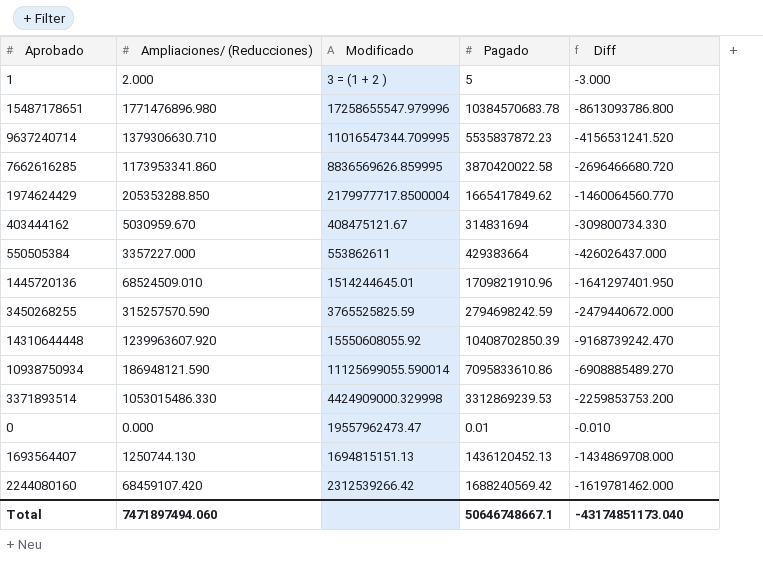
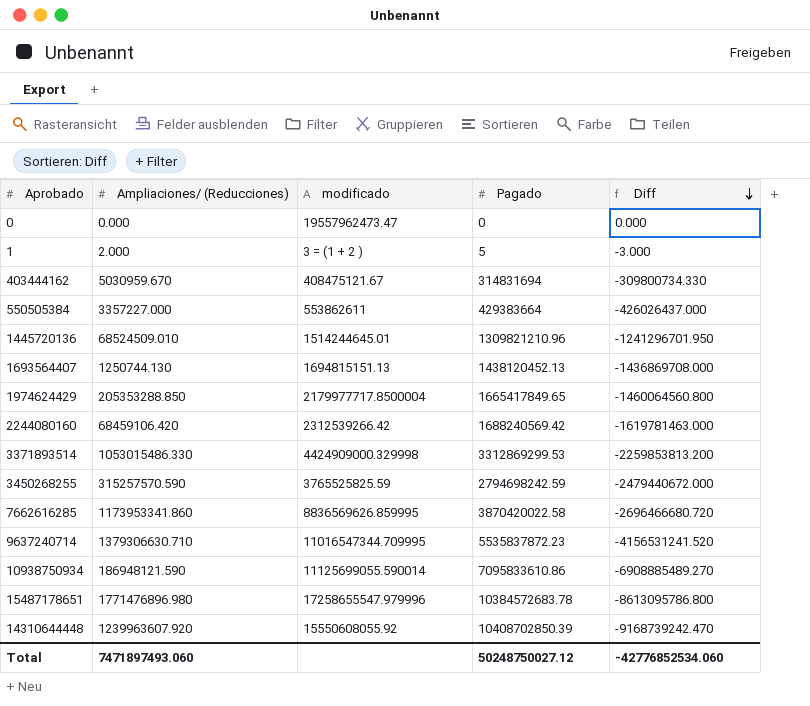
row order: none -> Diff descending
column name: Modificado -> modificado
0 | Pagado: 0.01 -> 0
0 | Diff: -0.010 -> 0.000
1445720136 | Pagado: 1709821910.96 -> 1309821210.96
1445720136 | Diff: -1641297401.950 -> -1241296701.950
1693564407 | Pagado: 1436120452.13 -> 1438120452.13
1693564407 | Diff: -1434869708.000 -> -1436869708.000
1974624429 | Pagado: 1665417849.62 -> 1665417849.65
1974624429 | Diff: -1460064560.770 -> -1460064560.800
2244080160 | Ampliaciones/ (Reducciones): 68459107.420 -> 68459106.420
2244080160 | Diff: -1619781462.000 -> -1619781463.000
3371893514 | Pagado: 3312869239.53 -> 3312869299.53
3371893514 | Diff: -2259853753.200 -> -2259853813.200
15487178651 | Pagado: 10384570683.78 -> 10384572683.78
15487178651 | Diff: -8613093786.800 -> -8613095786.800
Total | Ampliaciones/ (Reducciones): 7471897494.060 -> 7471897493.060
Total | Pagado: 50646748667.1 -> 50248750027.12
Total | Diff: -43174851173.040 -> -42776852534.060

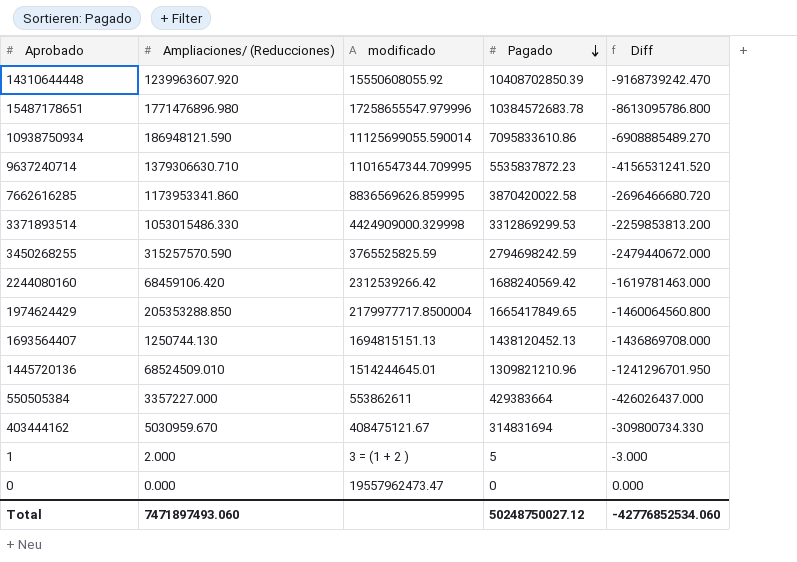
row order: Diff descending -> Pagado descending

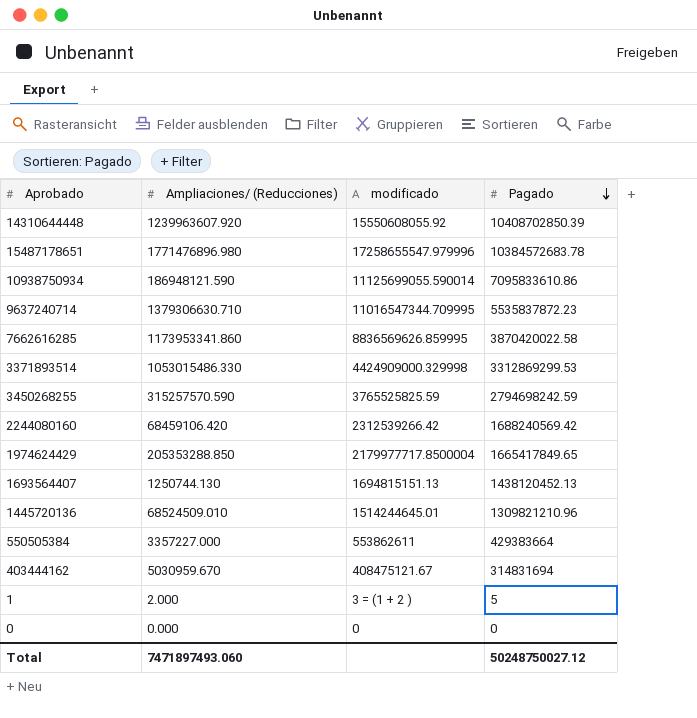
column Diff | formula: [Ampliaciones/ (Reducciones)] - [Pagado] -> none
0 | modificado: 19557962473.47 -> 0

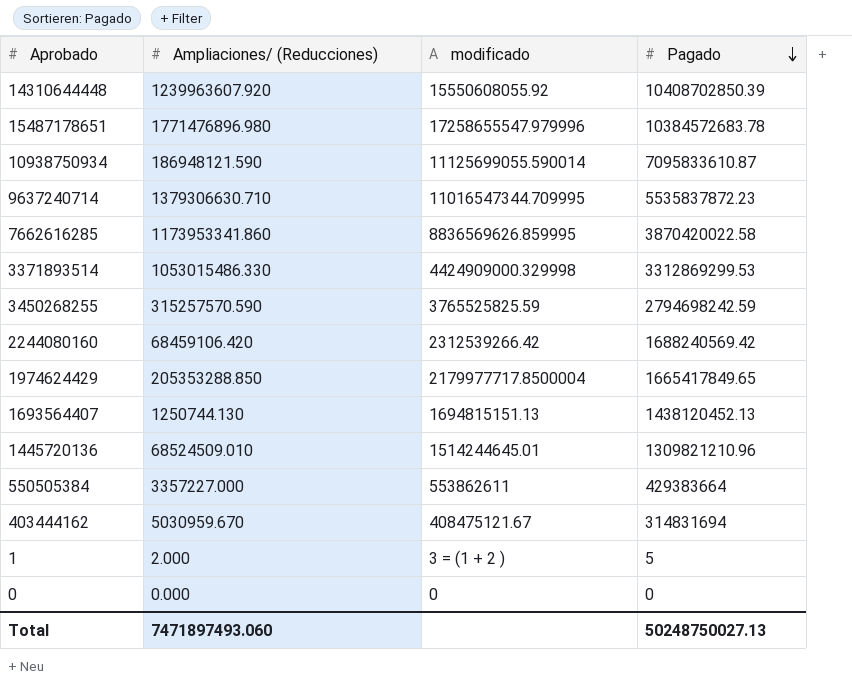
10938750934 | Pagado: 7095833610.86 -> 7095833610.87
Total | Pagado: 50248750027.12 -> 50248750027.13

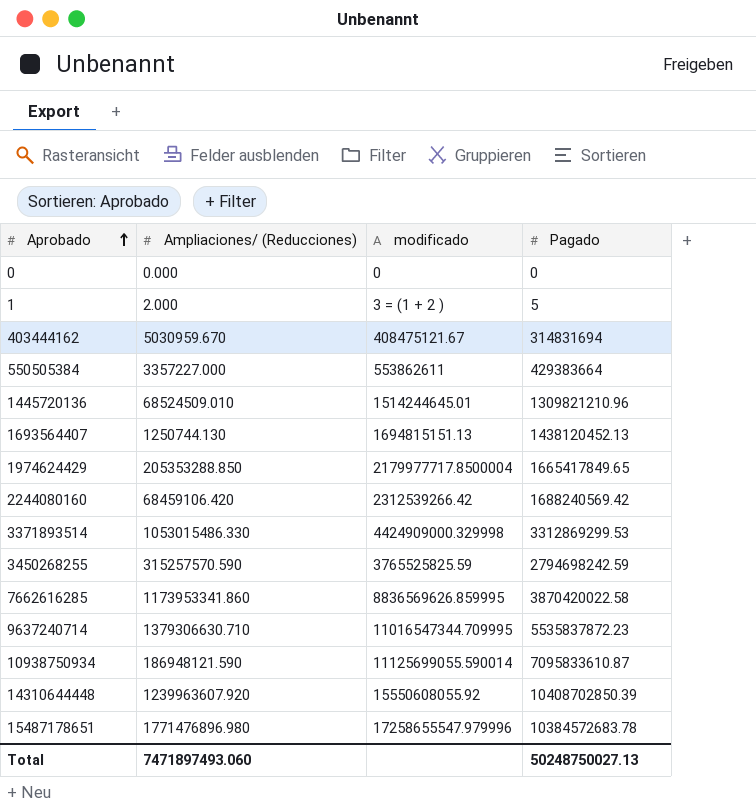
row order: Pagado descending -> Aprobado ascending

